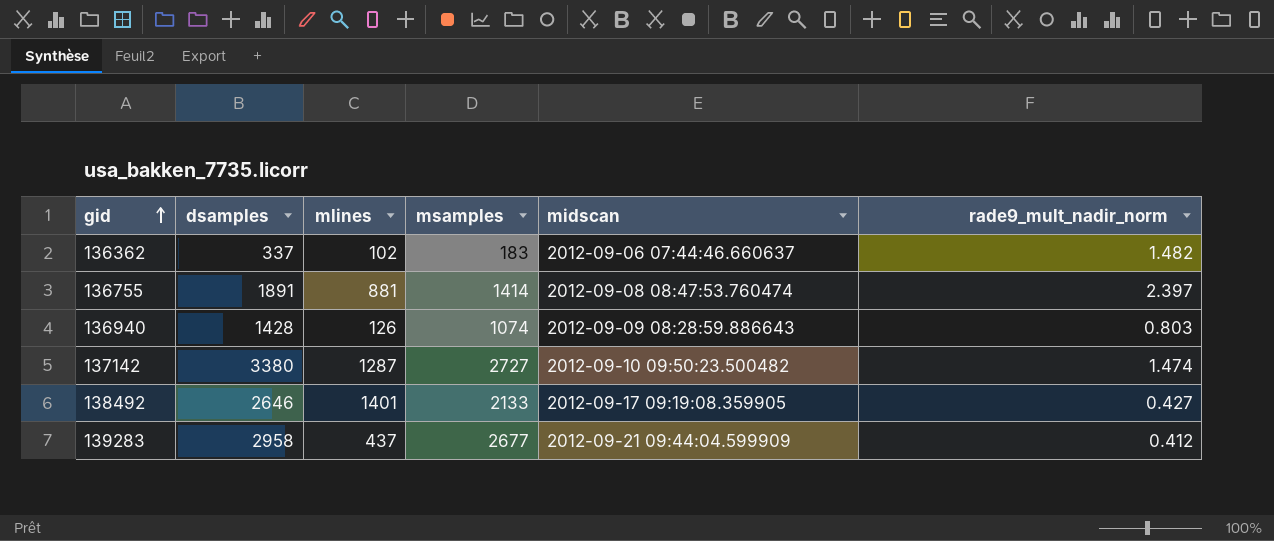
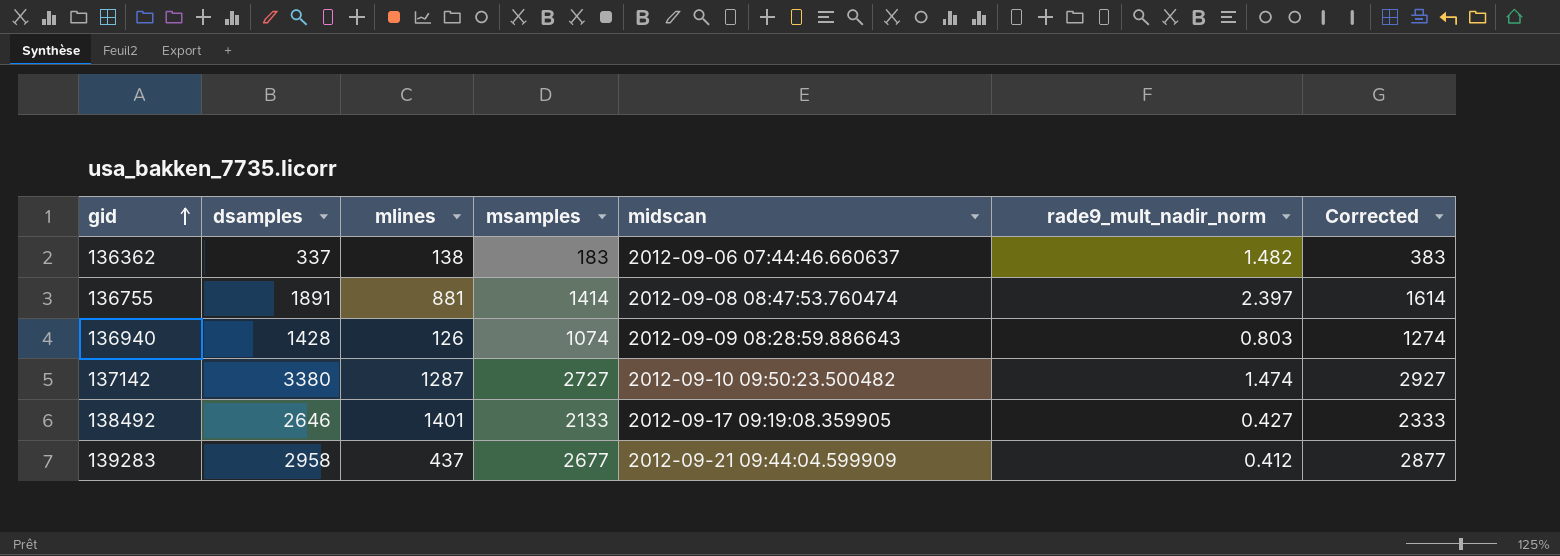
column Corrected | formula: none -> [msamples] + 200
136362 | mlines: 102 -> 138

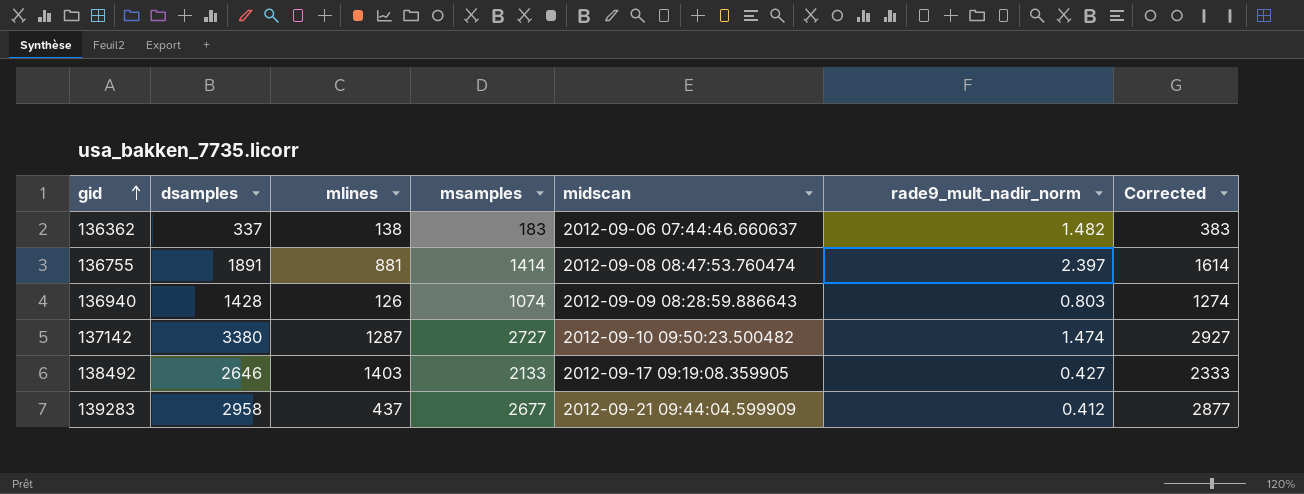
138492 | mlines: 1401 -> 1403

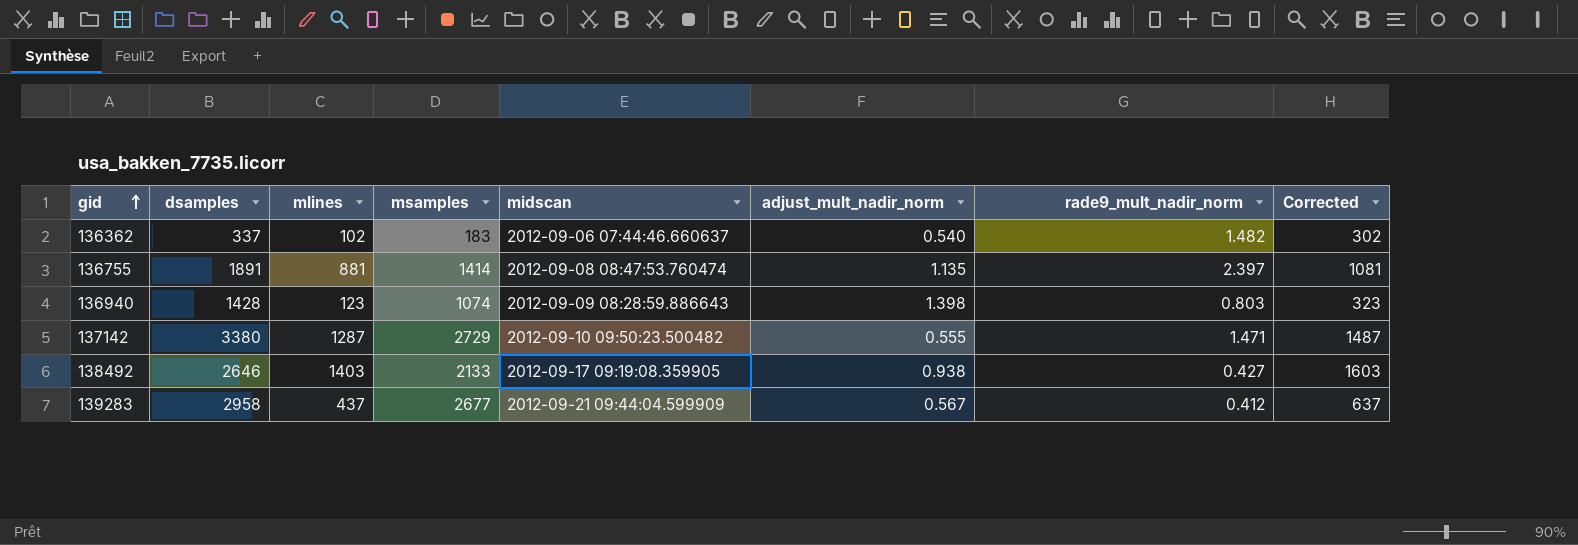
column adjust_mult_nadir_norm | position: none -> 6
column Corrected | formula: [msamples] + 200 -> [mlines] + 200
136362 | mlines: 138 -> 102
136940 | mlines: 126 -> 123
137142 | msamples: 2727 -> 2729
137142 | rade9_mult_nadir_norm: 1.474 -> 1.471

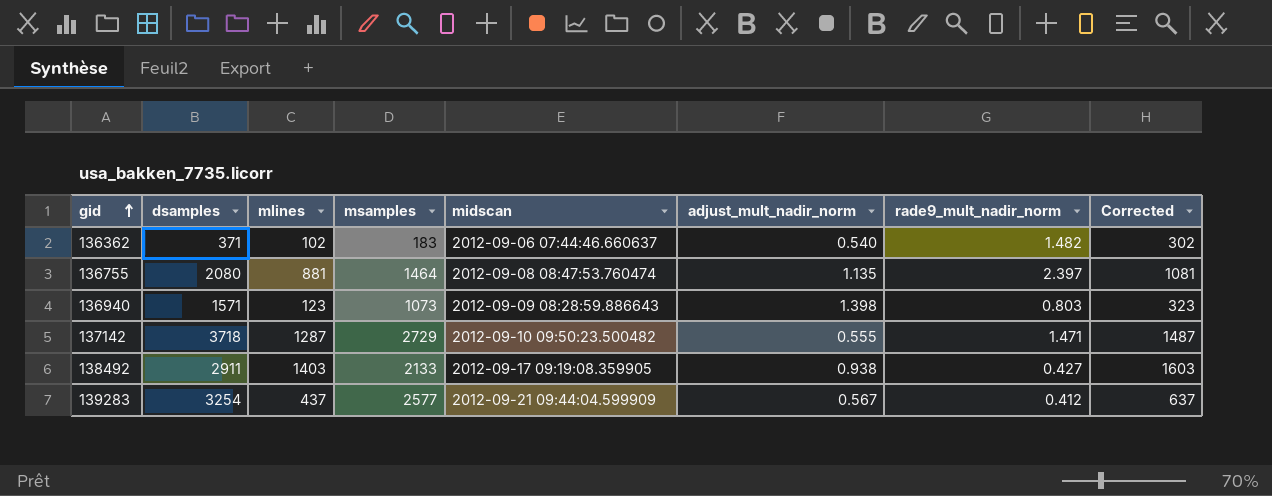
136362 | dsamples: 337 -> 371
136755 | dsamples: 1891 -> 2080
136755 | msamples: 1414 -> 1464
136940 | dsamples: 1428 -> 1571
136940 | msamples: 1074 -> 1073
137142 | dsamples: 3380 -> 3718
138492 | dsamples: 2646 -> 2911
139283 | dsamples: 2958 -> 3254
139283 | msamples: 2677 -> 2577

